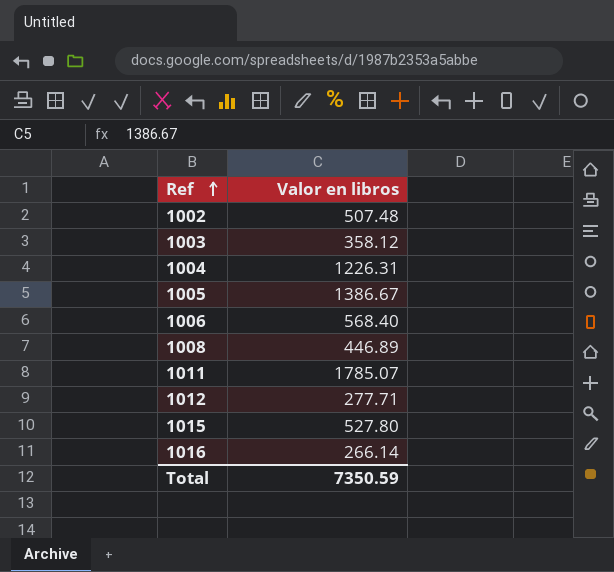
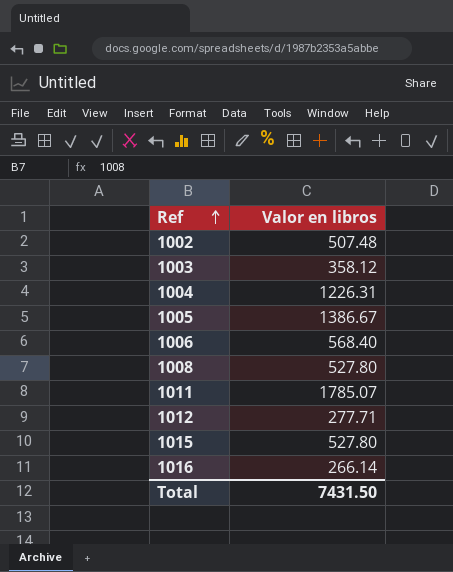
1008 | Valor en libros: 446.89 -> 527.80
Total | Valor en libros: 7350.59 -> 7431.50

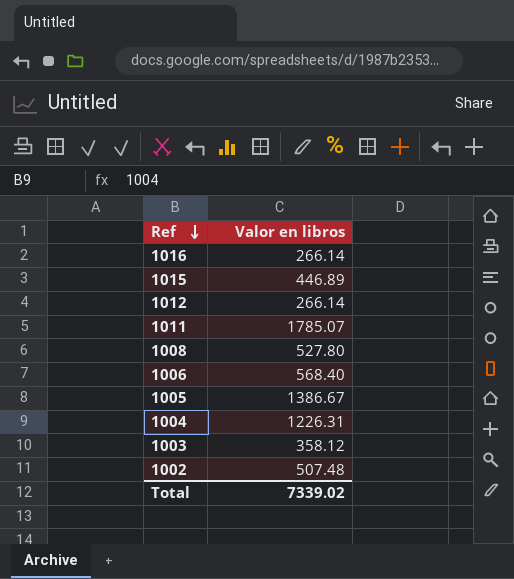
row order: Ref ascending -> Ref descending
1015 | Valor en libros: 527.80 -> 446.89
1012 | Valor en libros: 277.71 -> 266.14
Total | Valor en libros: 7431.50 -> 7339.02

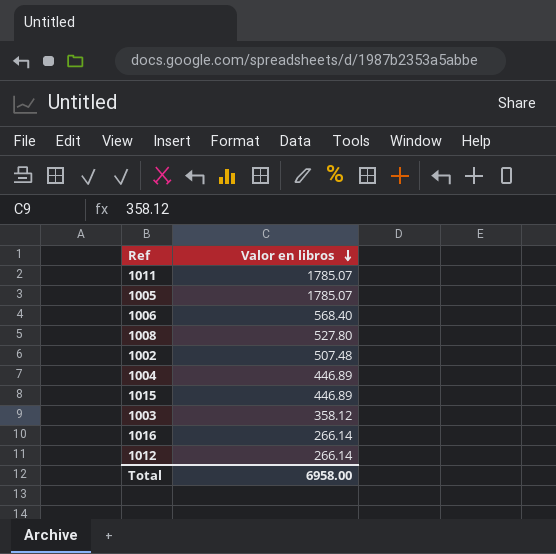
row order: Ref descending -> Valor en libros descending
1005 | Valor en libros: 1386.67 -> 1785.07
1004 | Valor en libros: 1226.31 -> 446.89
Total | Valor en libros: 7339.02 -> 6958.00

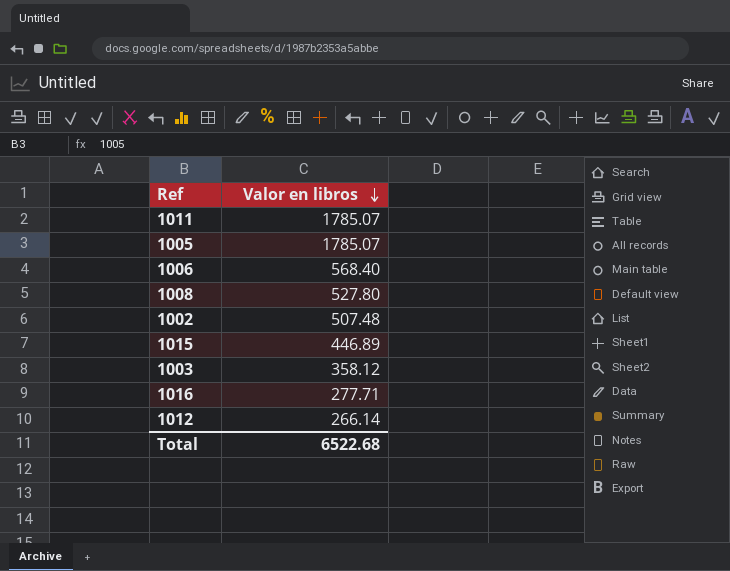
row 1004: 446.89 -> none
1016 | Valor en libros: 266.14 -> 277.71
Total | Valor en libros: 6958.00 -> 6522.68

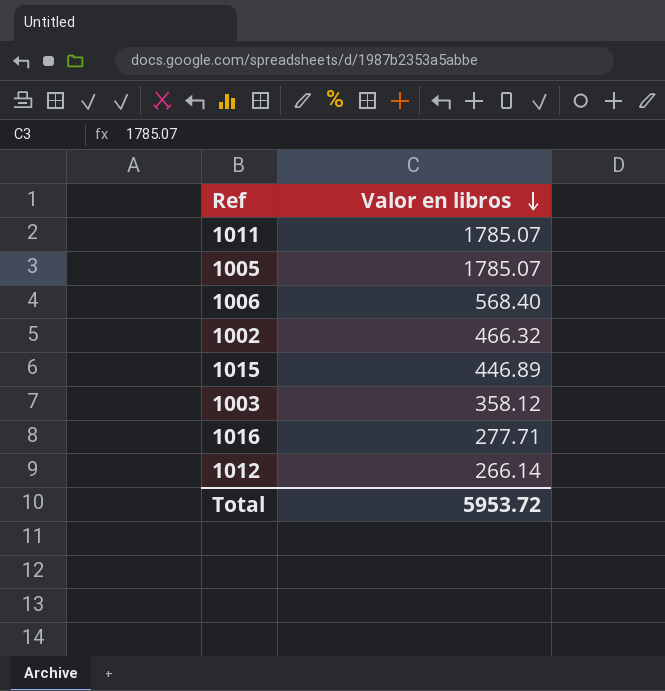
row 1008: 527.80 -> none
1002 | Valor en libros: 507.48 -> 466.32
Total | Valor en libros: 6522.68 -> 5953.72

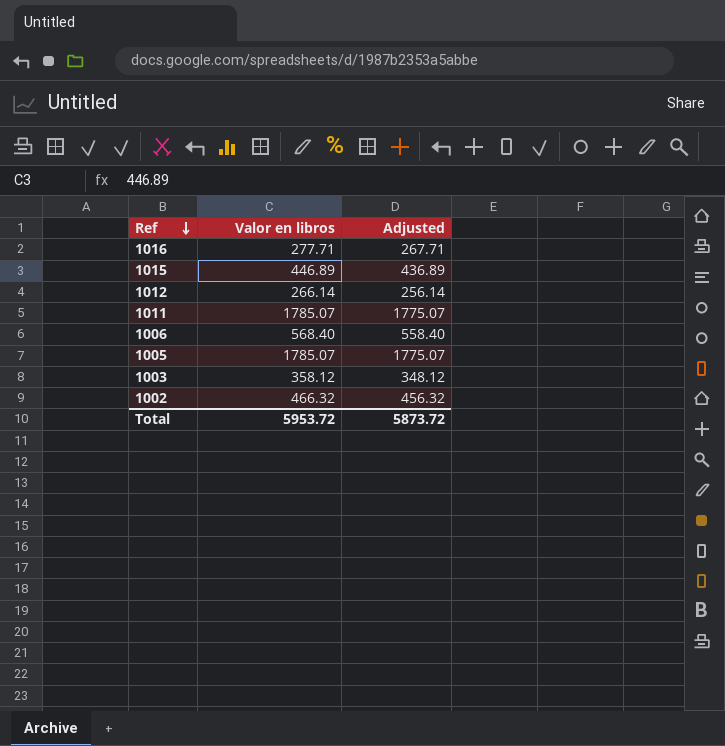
row order: Valor en libros descending -> Ref descending
column Adjusted | formula: none -> [Valor en libros] - 10

